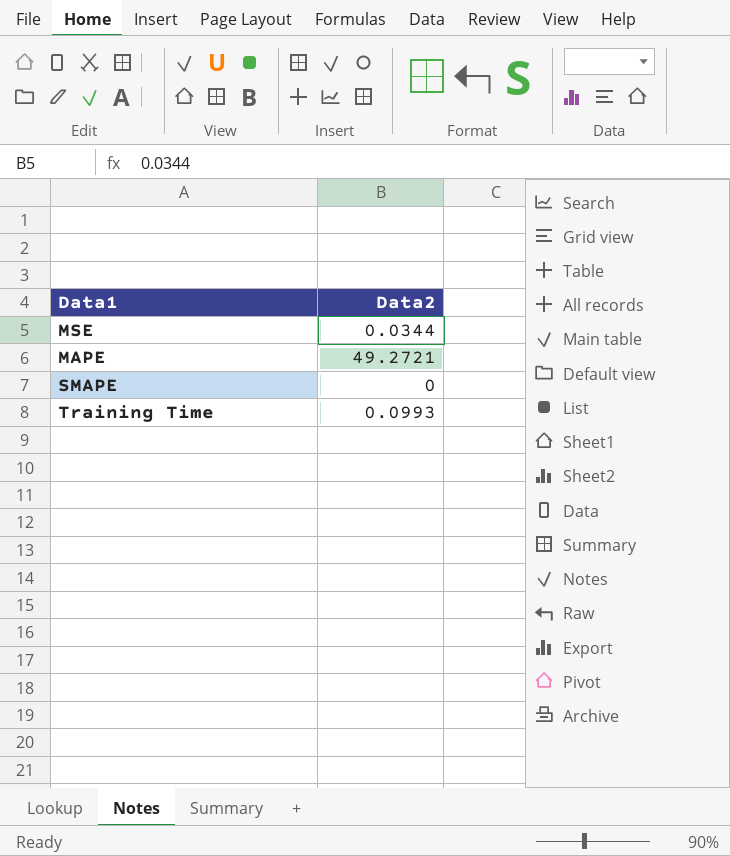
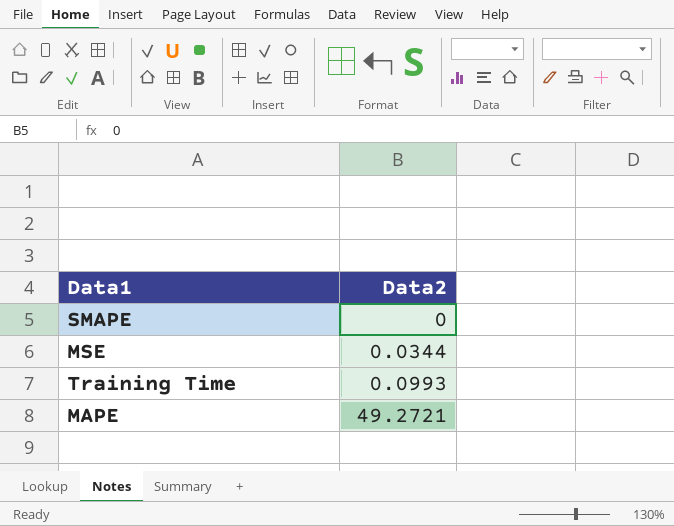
row order: none -> Data2 ascending

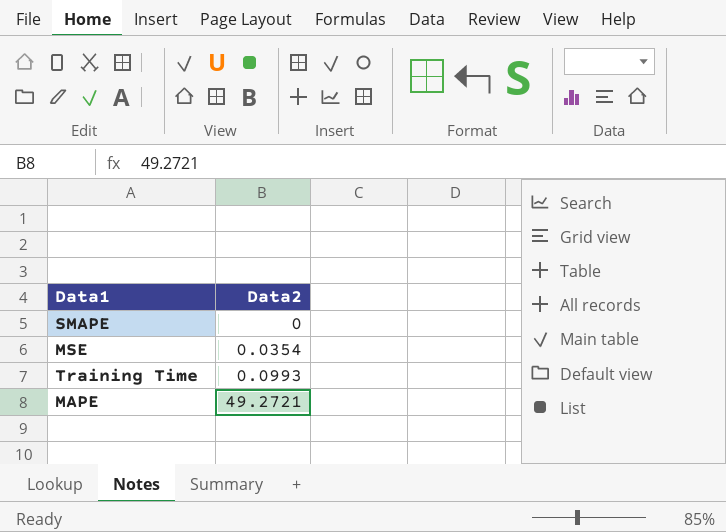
MSE | Data2: 0.0344 -> 0.0354

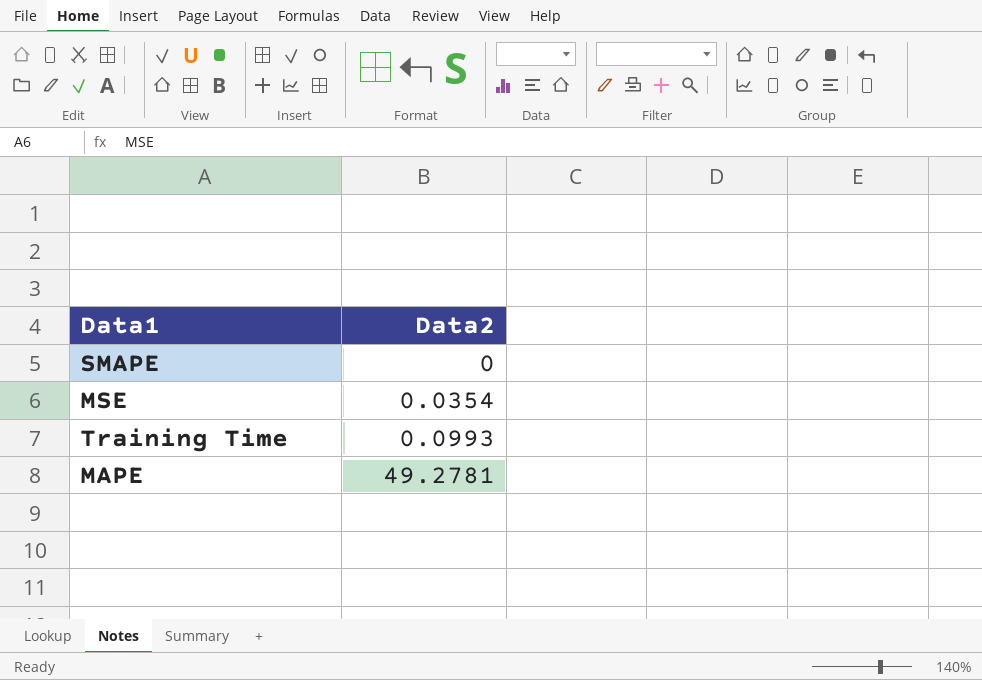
MAPE | Data2: 49.2721 -> 49.2781

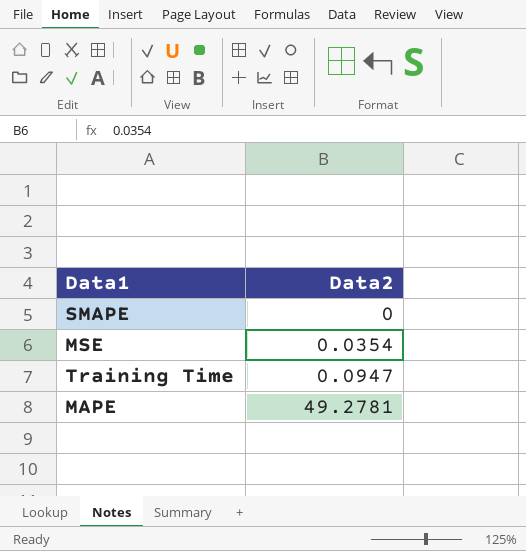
Training Time | Data2: 0.0993 -> 0.0947

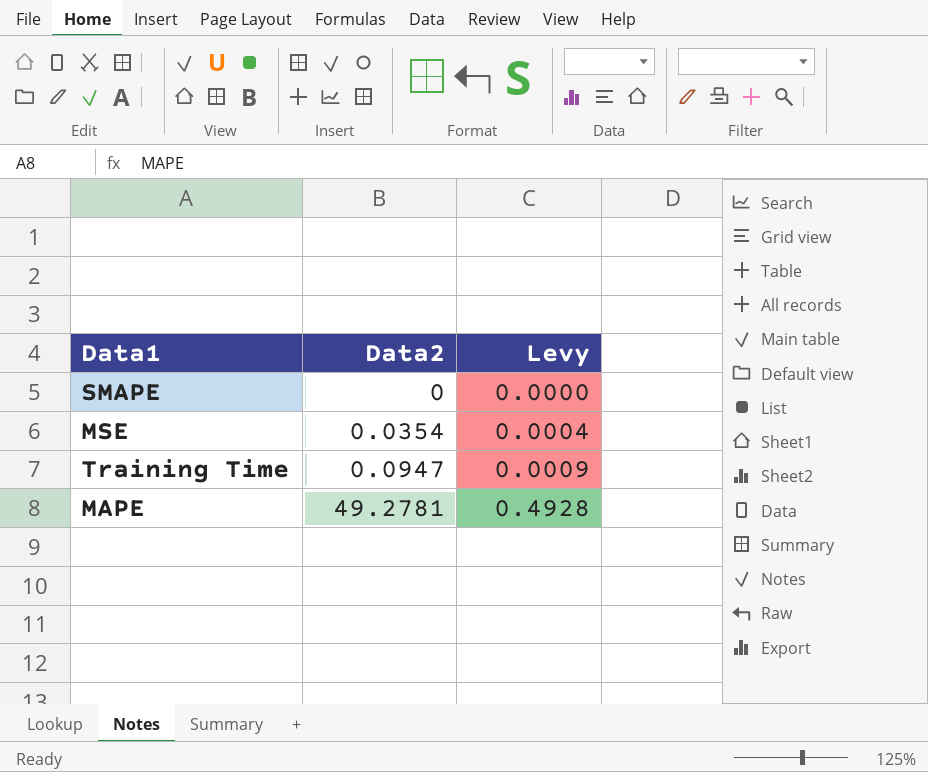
column Levy | formula: none -> [Data2] * 0.01

